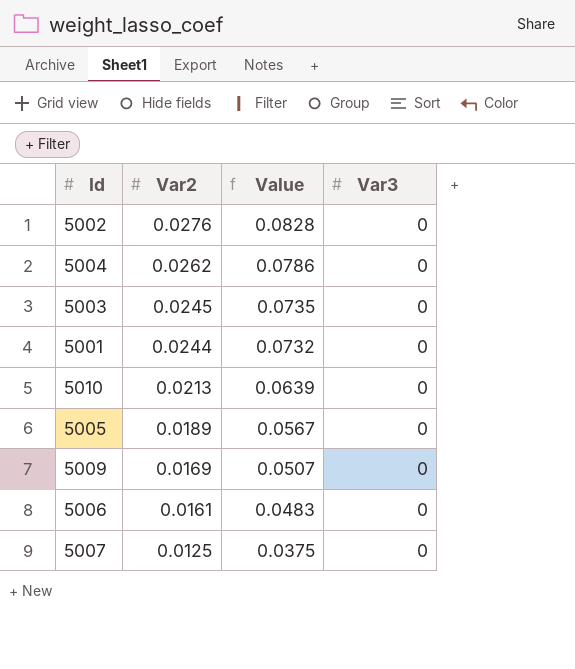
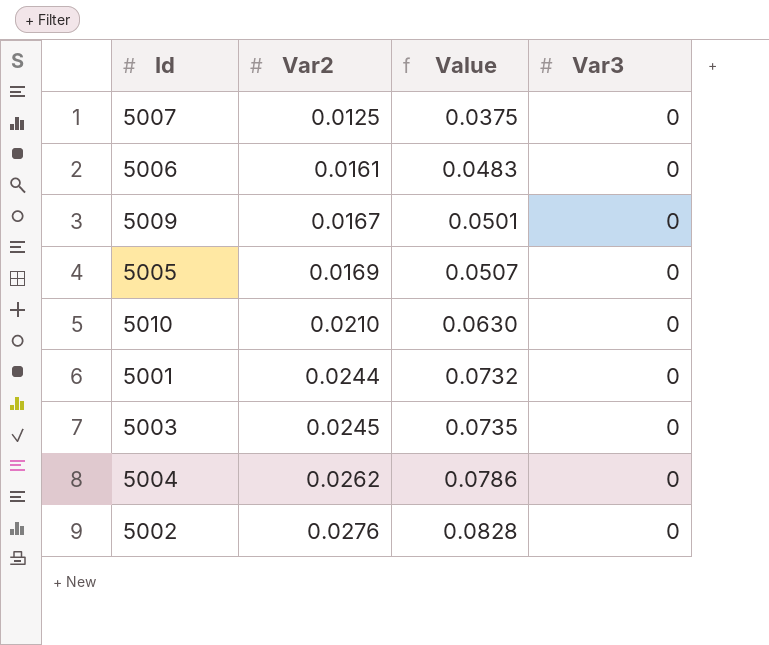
row order: Var2 descending -> Var2 ascending
5009 | Var2: 0.0169 -> 0.0167
5009 | Value: 0.0507 -> 0.0501
5005 | Var2: 0.0189 -> 0.0169
5005 | Value: 0.0567 -> 0.0507
5010 | Var2: 0.0213 -> 0.0210
5010 | Value: 0.0639 -> 0.0630

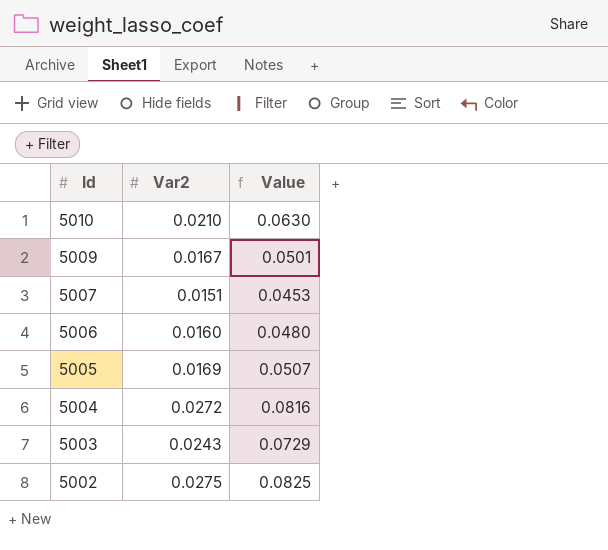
row order: Var2 ascending -> Id descending
column Var3 | position: 4 -> none
row 5001: 0.0244 | 0.0732 | 0 -> none
5007 | Var2: 0.0125 -> 0.0151
5007 | Value: 0.0375 -> 0.0453
5006 | Var2: 0.0161 -> 0.0160
5006 | Value: 0.0483 -> 0.0480
5004 | Var2: 0.0262 -> 0.0272
5004 | Value: 0.0786 -> 0.0816
5003 | Var2: 0.0245 -> 0.0243
5003 | Value: 0.0735 -> 0.0729
5002 | Var2: 0.0276 -> 0.0275
5002 | Value: 0.0828 -> 0.0825

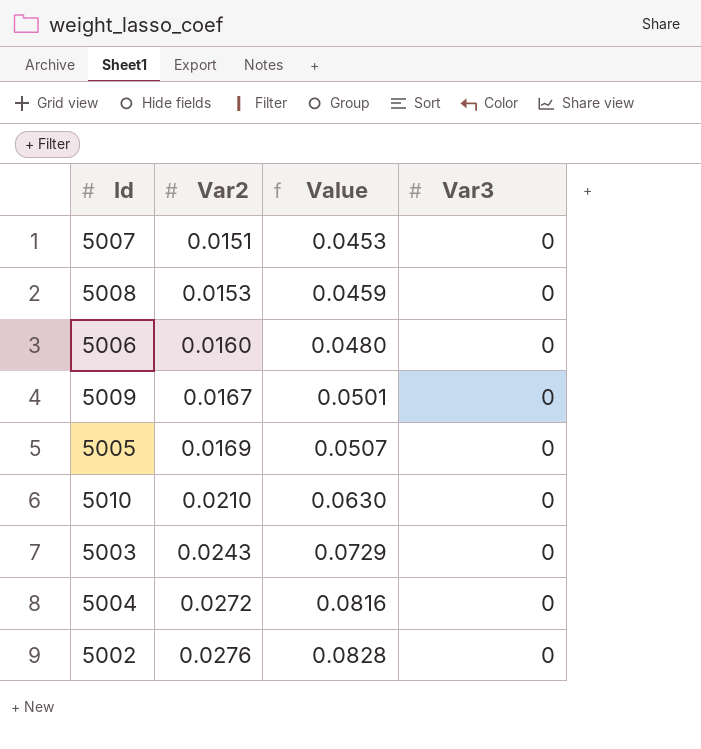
row order: Id descending -> Var2 ascending
column Var3 | position: none -> 4
row 5008: none -> 0.0153 | 0.0459 | 0
5002 | Var2: 0.0275 -> 0.0276
5002 | Value: 0.0825 -> 0.0828

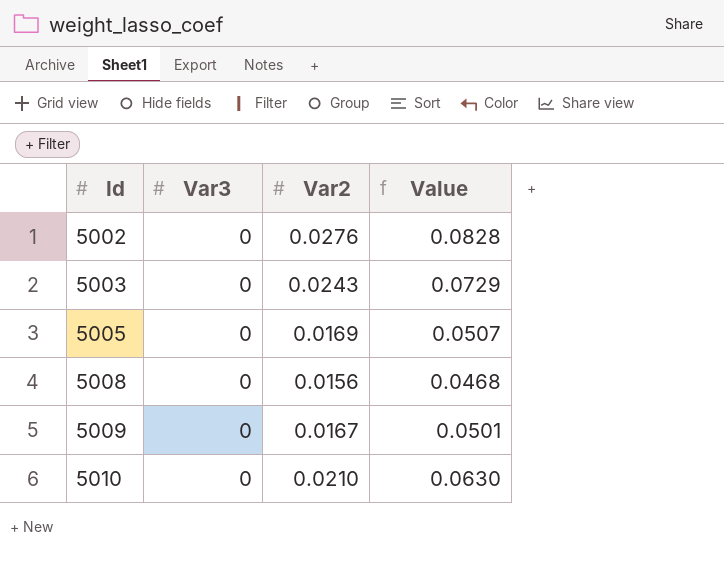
row order: Var2 ascending -> Id ascending
column Var3 | position: 4 -> 2
row 5007: 0.0151 | 0.0453 | 0 -> none
row 5006: 0.0160 | 0.0480 | 0 -> none
row 5004: 0.0272 | 0.0816 | 0 -> none
5008 | Var2: 0.0153 -> 0.0156
5008 | Value: 0.0459 -> 0.0468

